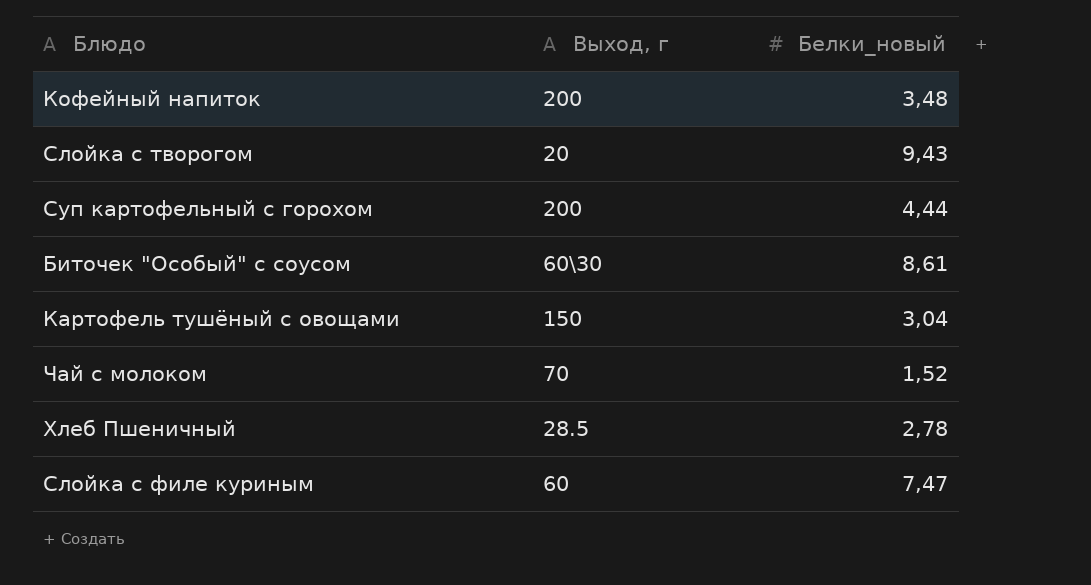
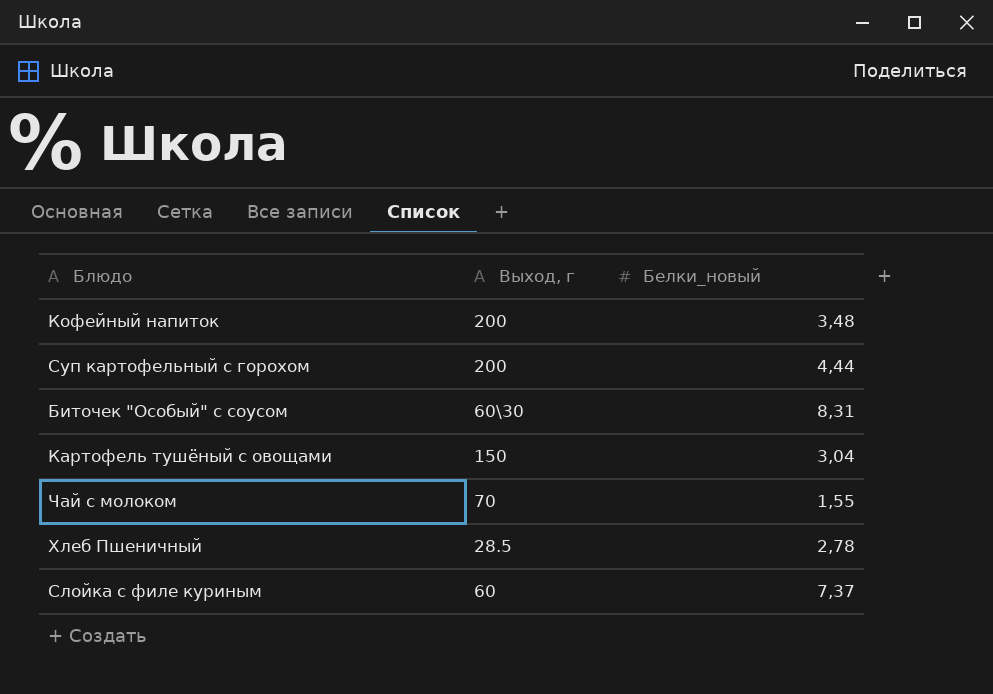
row Слойка с творогом: 20 | 9,43 -> none
Биточек "Особый" с соусом | Белки_новый: 8,61 -> 8,31
Чай с молоком | Белки_новый: 1,52 -> 1,55
Слойка с филе куриным | Белки_новый: 7,47 -> 7,37

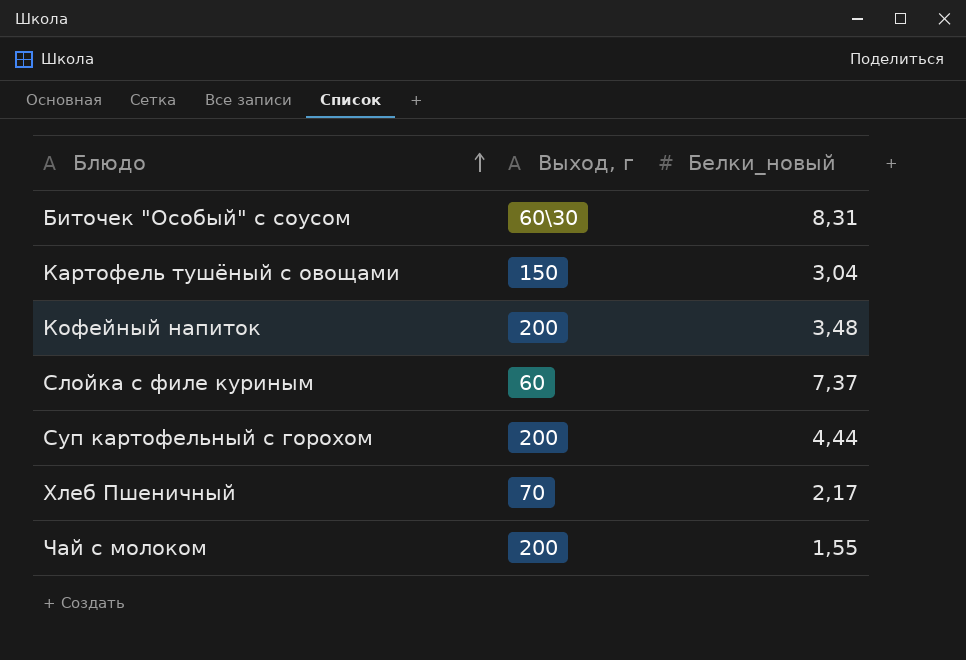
row order: none -> Блюдо ascending
Хлеб Пшеничный | Выход, г: 28.5 -> 70
Хлеб Пшеничный | Белки_новый: 2,78 -> 2,17
Чай с молоком | Выход, г: 70 -> 200

